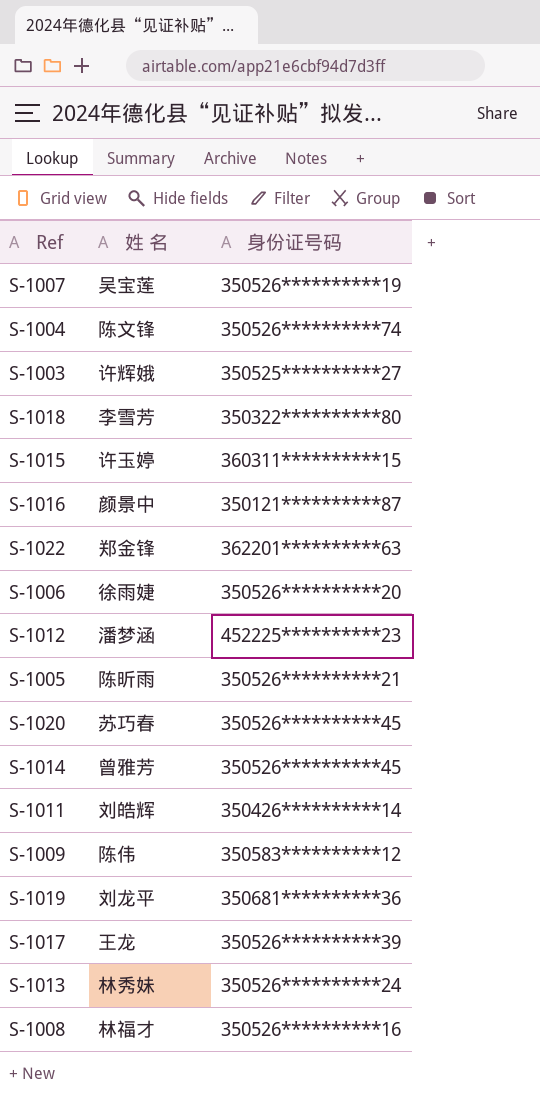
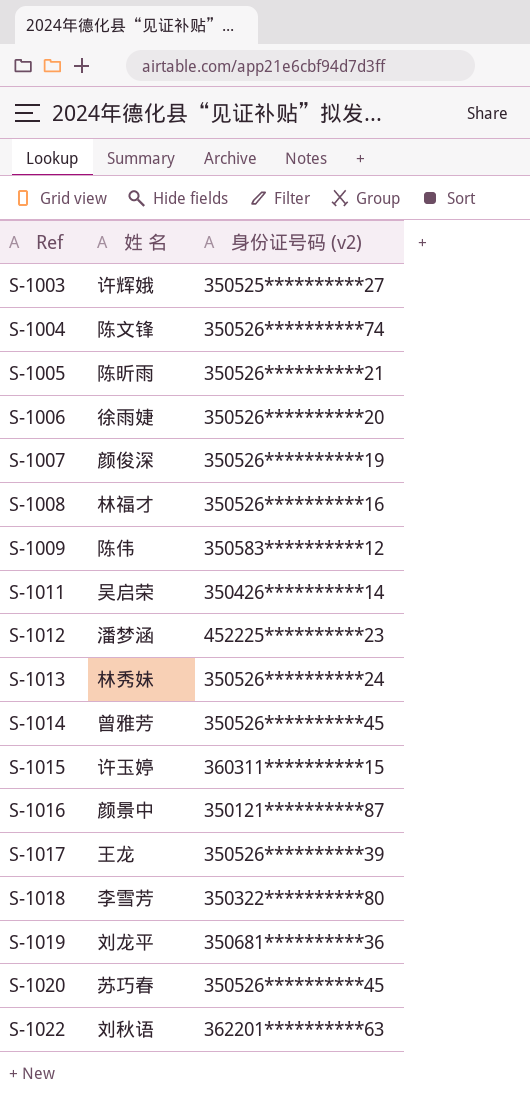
row order: none -> Ref ascending
column name: 身份证号码 -> 身份证号码 (v2)
S-1007 | 姓 名: 吴宝莲 -> 颜俊深
S-1011 | 姓 名: 刘皓辉 -> 吴启荣
S-1022 | 姓 名: 郑金锋 -> 刘秋语

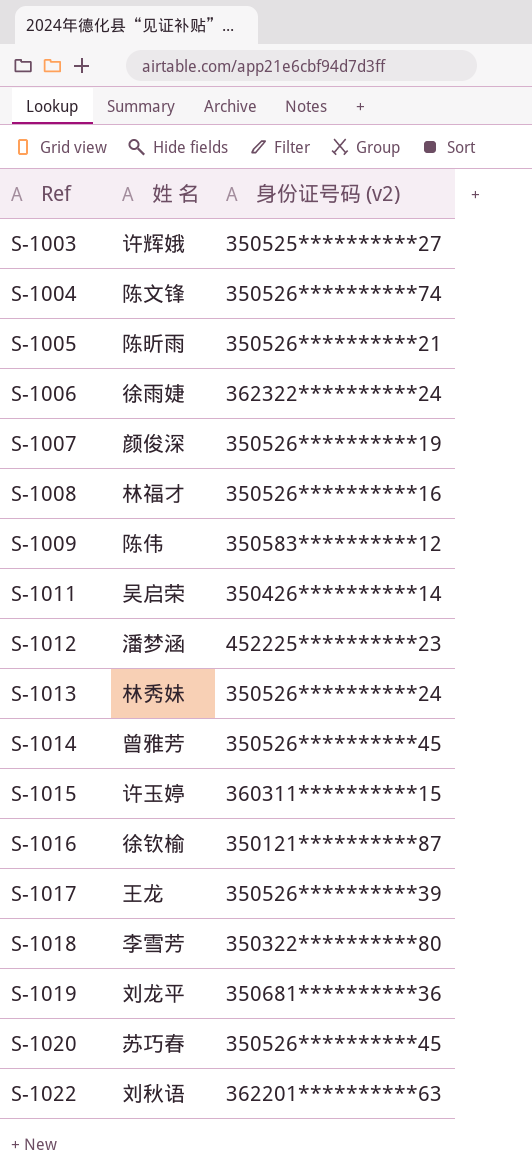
S-1006 | 身份证号码 (v2): 350526**********20 -> 362322**********24
S-1016 | 姓 名: 颜景中 -> 徐钦榆

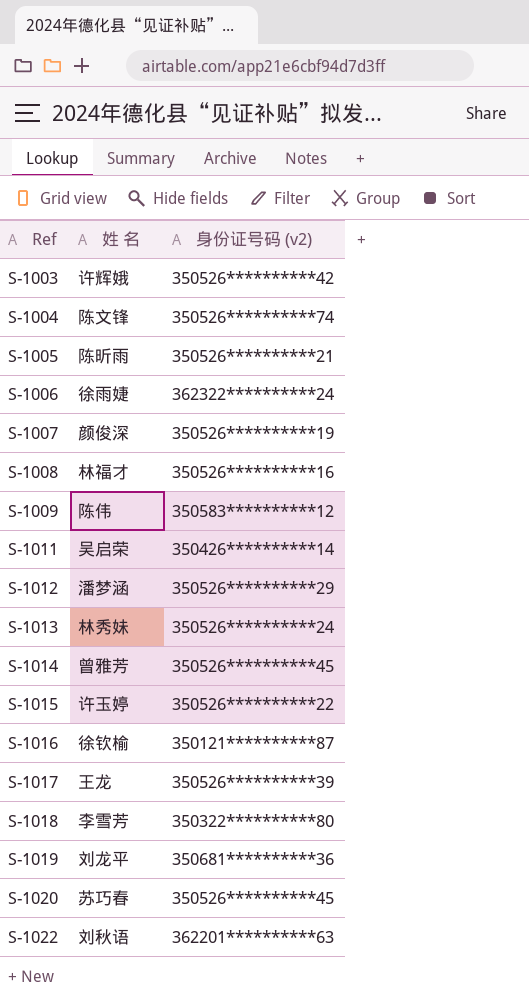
S-1003 | 身份证号码 (v2): 350525**********27 -> 350526**********42
S-1012 | 身份证号码 (v2): 452225**********23 -> 350526**********29
S-1015 | 身份证号码 (v2): 360311**********15 -> 350526**********22

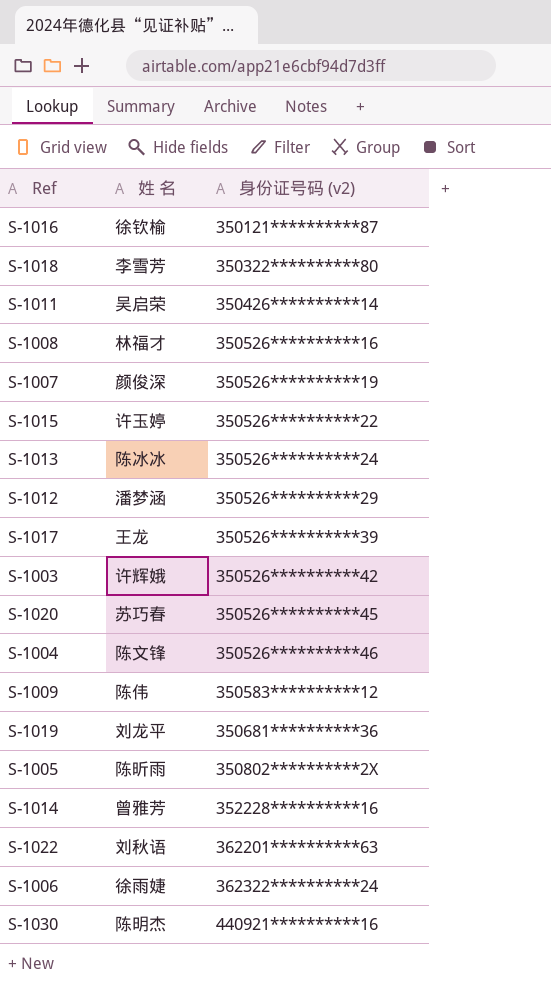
row order: Ref ascending -> 身份证号码 (v2) ascending
S-1013 | 姓 名: 林秀妹 -> 陈冰冰
S-1004 | 身份证号码 (v2): 350526**********74 -> 350526**********46
S-1005 | 身份证号码 (v2): 350526**********21 -> 350802**********2X
S-1014 | 身份证号码 (v2): 350526**********45 -> 352228**********16
row S-1030: none -> 陈明杰 | 440921**********16

